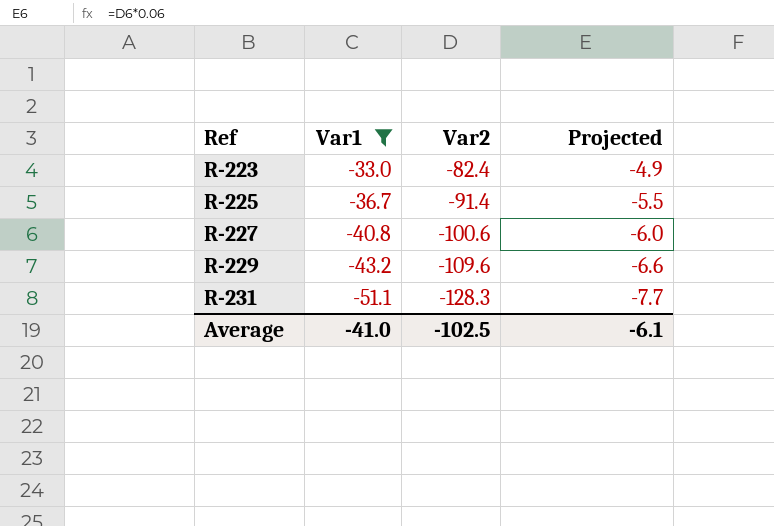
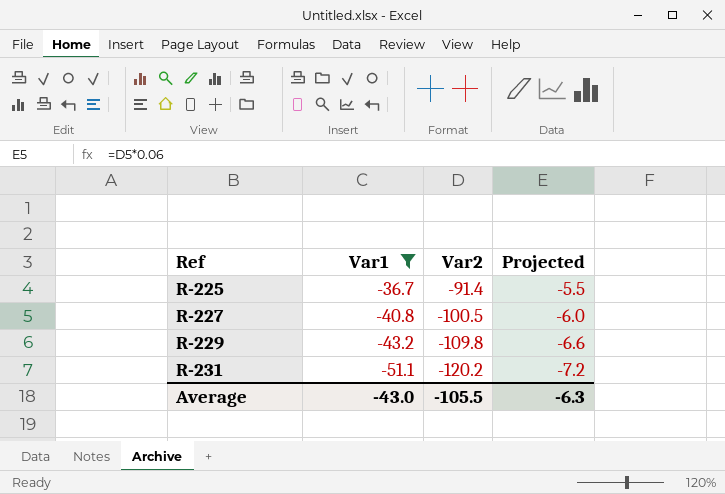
row R-223: -33.0 | -82.4 | -4.9 -> none
R-227 | Var2: -100.6 -> -100.5
R-229 | Var2: -109.6 -> -109.8
R-231 | Var2: -128.3 -> -120.2
R-231 | Projected: -7.7 -> -7.2
Average | Var1: -41.0 -> -43.0
Average | Var2: -102.5 -> -105.5
Average | Projected: -6.1 -> -6.3

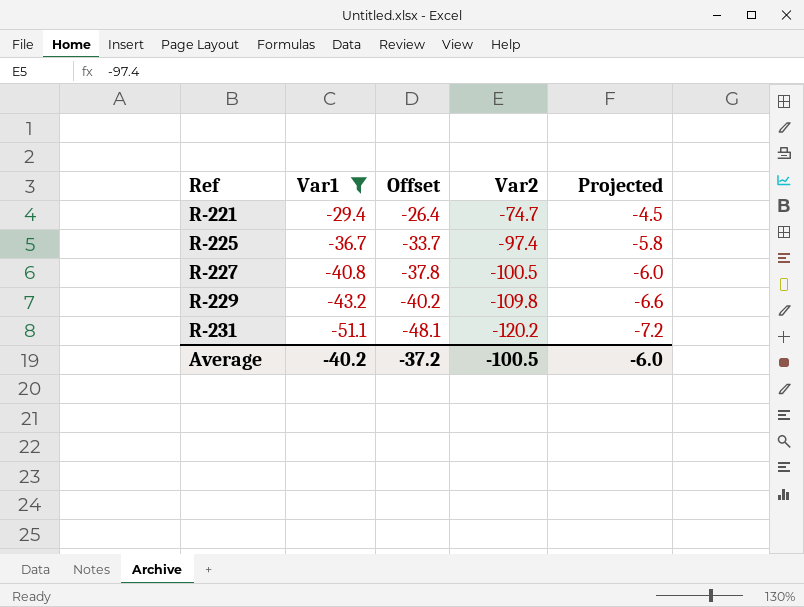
column Offset | formula: none -> [Var1] + 3
row R-221: none -> -29.4 | -26.4 | -74.7 | -4.5
R-225 | Var2: -91.4 -> -97.4
R-225 | Projected: -5.5 -> -5.8
Average | Var1: -43.0 -> -40.2
Average | Var2: -105.5 -> -100.5
Average | Projected: -6.3 -> -6.0

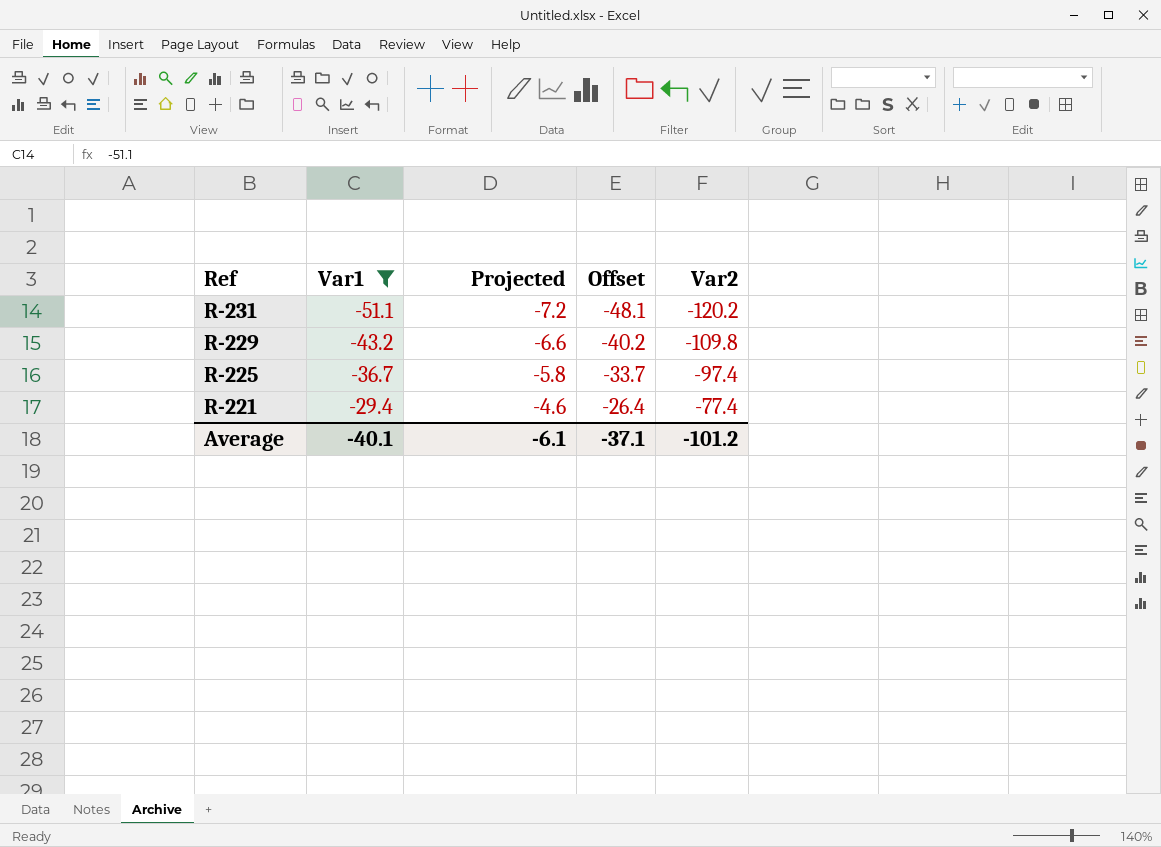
row order: Ref ascending -> Ref descending
column Projected | position: 5 -> 3
row R-227: -40.8 | -37.8 | -100.5 | -6.0 -> none
R-221 | Projected: -4.5 -> -4.6
R-221 | Var2: -74.7 -> -77.4
Average | Var1: -40.2 -> -40.1
Average | Projected: -6.0 -> -6.1
Average | Offset: -37.2 -> -37.1
Average | Var2: -100.5 -> -101.2

